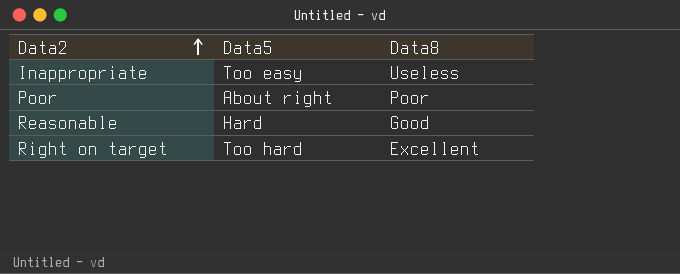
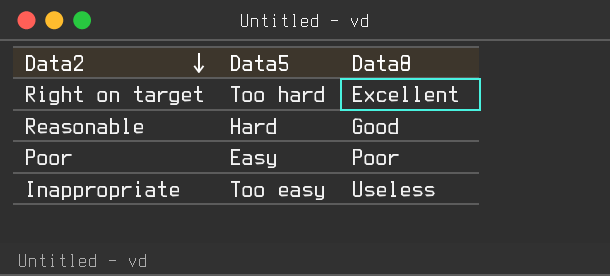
row order: Data2 ascending -> Data2 descending
Poor | Data5: About right -> Easy

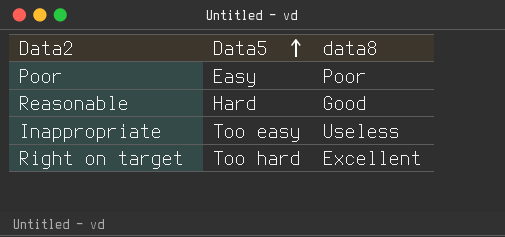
row order: Data2 descending -> Data5 ascending
column name: Data8 -> data8

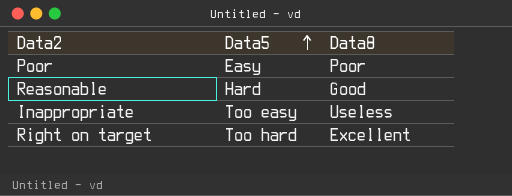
column name: data8 -> Data8

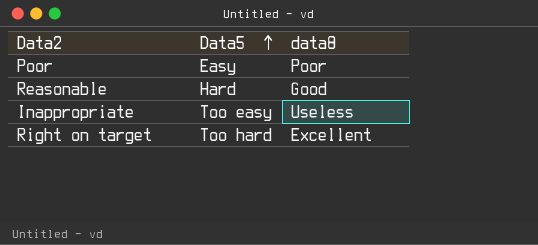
column name: Data8 -> data8

